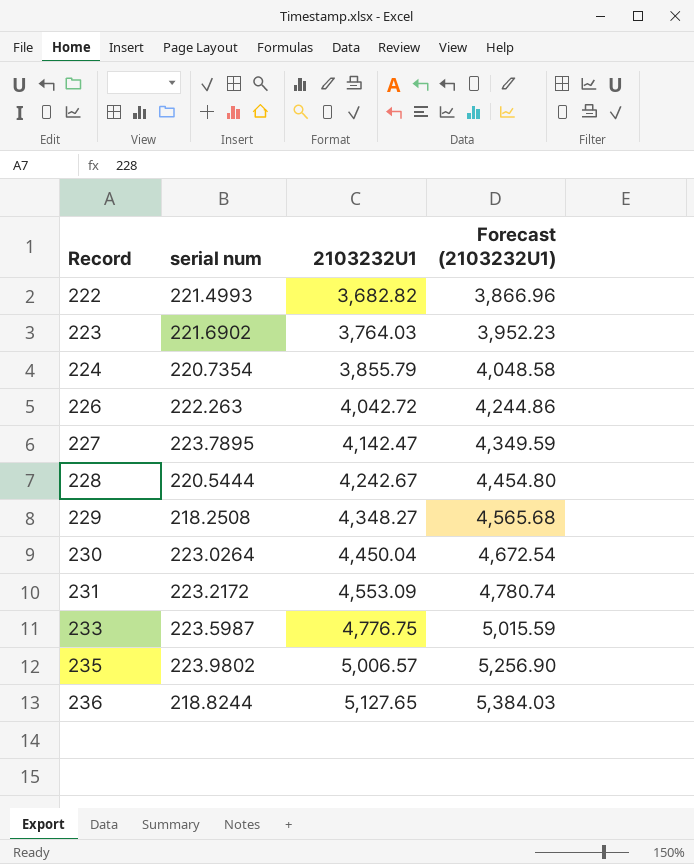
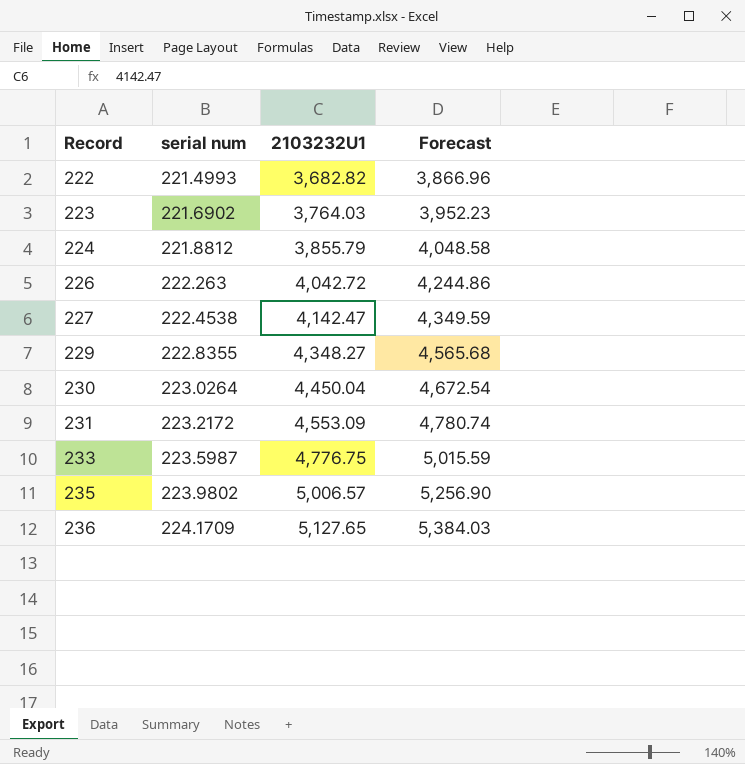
column name: Forecast (2103232U1) -> Forecast
row 228: 220.5444 | 4,242.67 | 4,454.80 -> none
224 | serial num: 220.7354 -> 221.8812
227 | serial num: 223.7895 -> 222.4538
229 | serial num: 218.2508 -> 222.8355
236 | serial num: 218.8244 -> 224.1709

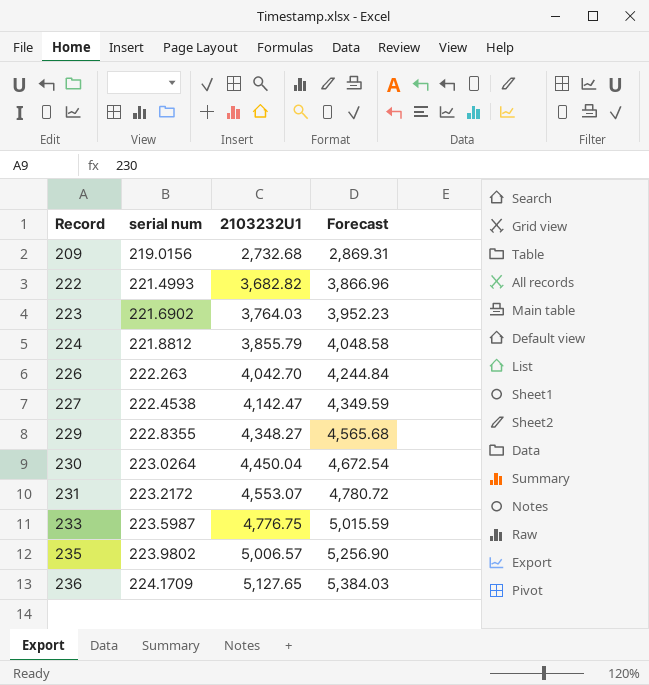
row 209: none -> 219.0156 | 2,732.68 | 2,869.31
226 | 2103232U1: 4,042.72 -> 4,042.70
226 | Forecast: 4,244.86 -> 4,244.84
231 | 2103232U1: 4,553.09 -> 4,553.07
231 | Forecast: 4,780.74 -> 4,780.72

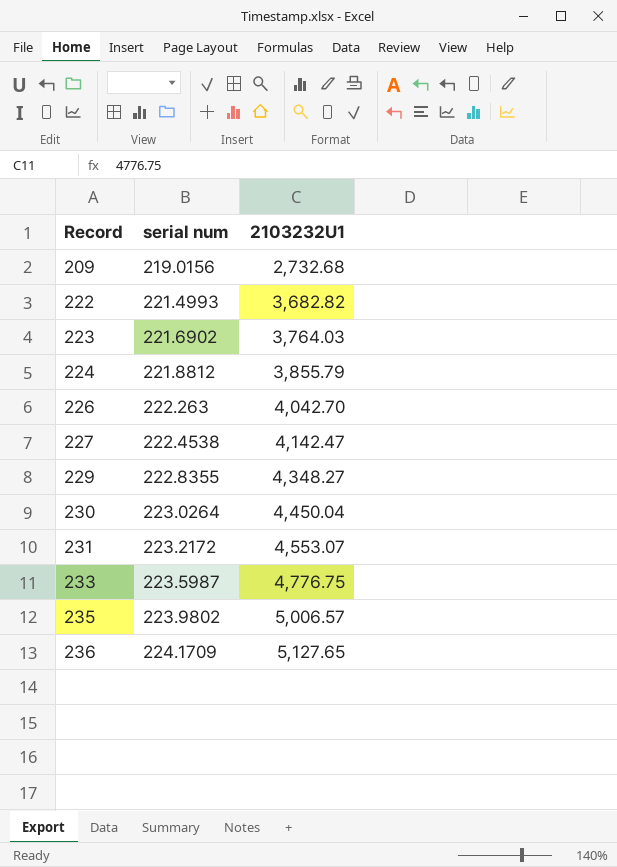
column Forecast | formula: [2103232U1] * 1.05 -> none

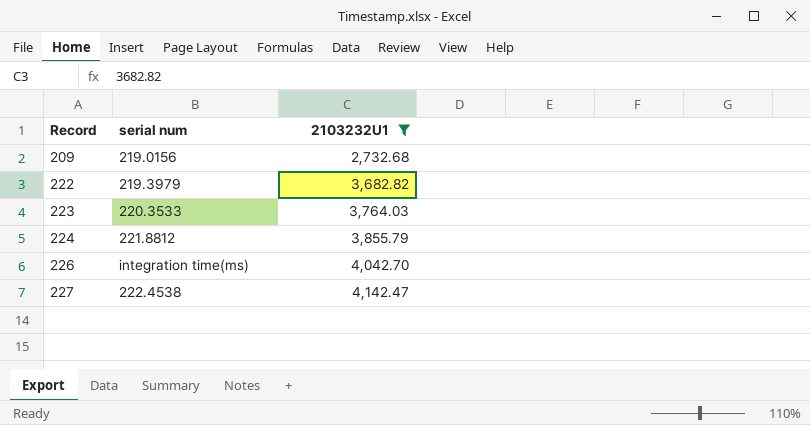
filter: none -> 2103232U1 <= 4,142.47
222 | serial num: 221.4993 -> 219.3979
223 | serial num: 221.6902 -> 220.3533
226 | serial num: 222.263 -> integration time(ms)

